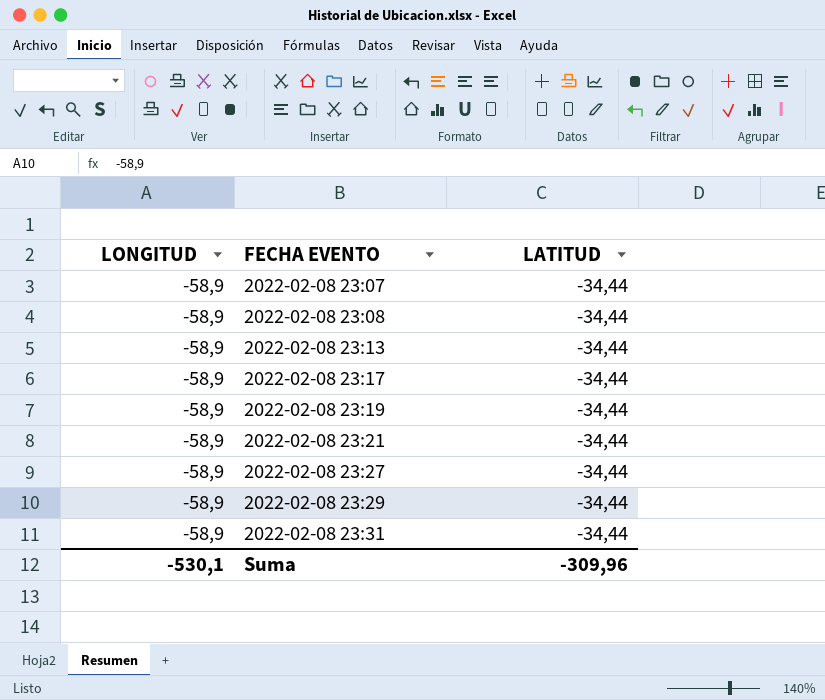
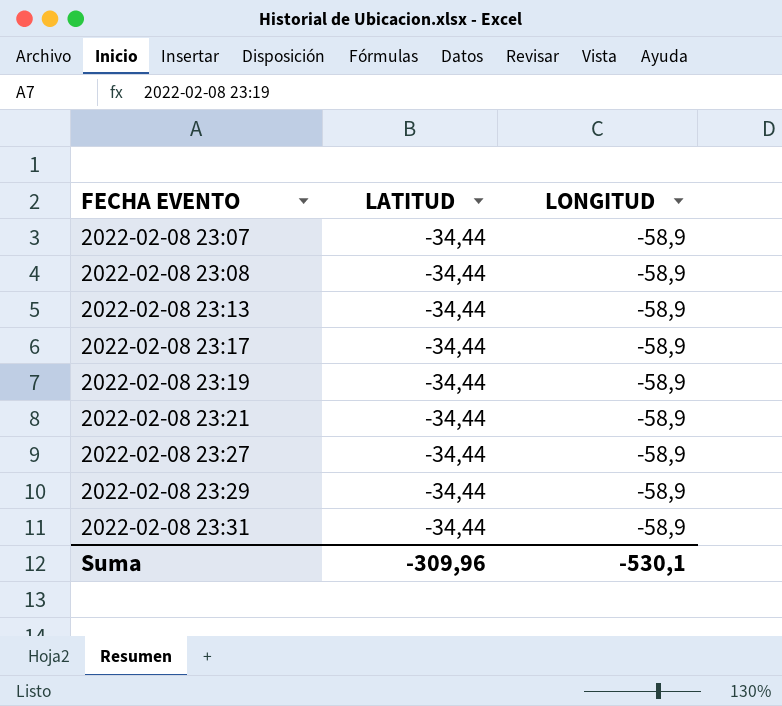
column LONGITUD | position: 1 -> 3

